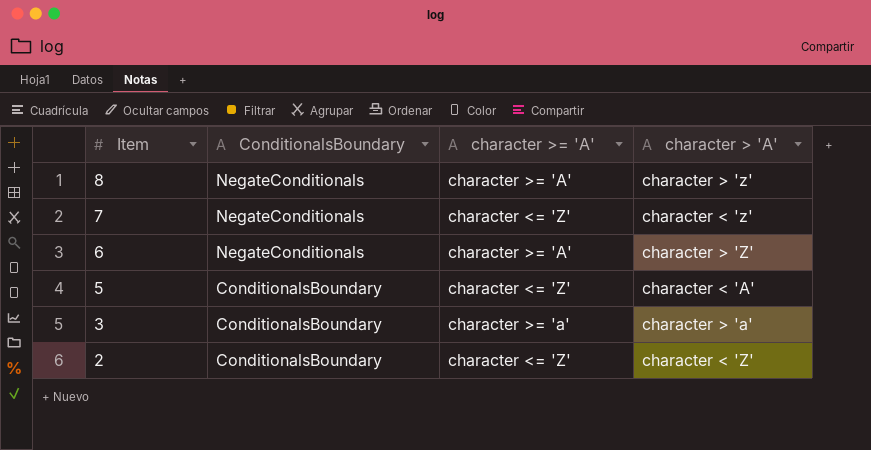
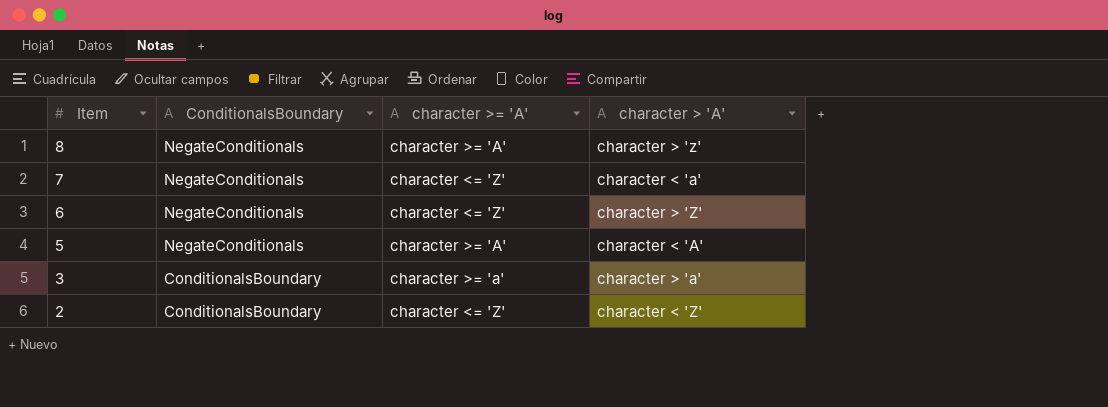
7 | character > 'A': character < 'z' -> character < 'a'
6 | character >= 'A': character >= 'A' -> character <= 'Z'
5 | ConditionalsBoundary: ConditionalsBoundary -> NegateConditionals
5 | character >= 'A': character <= 'Z' -> character >= 'A'

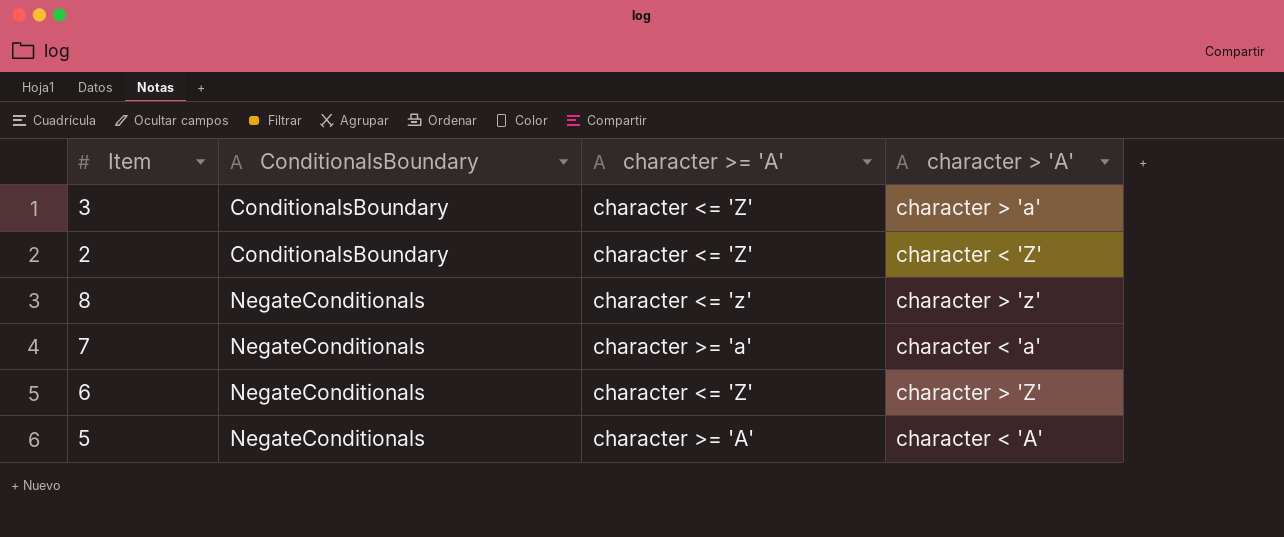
row order: Item descending -> ConditionalsBoundary ascending
3 | character >= 'A': character >= 'a' -> character <= 'Z'
8 | character >= 'A': character >= 'A' -> character <= 'z'
7 | character >= 'A': character <= 'Z' -> character >= 'a'

